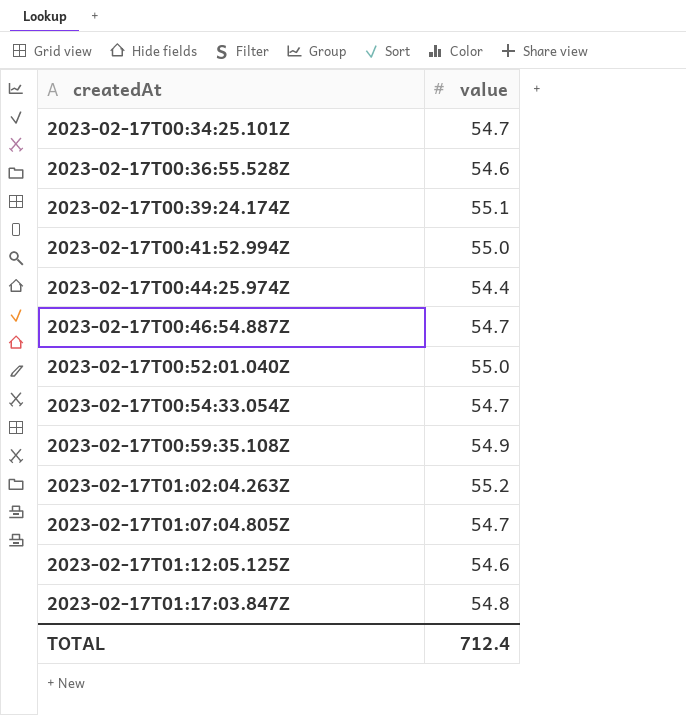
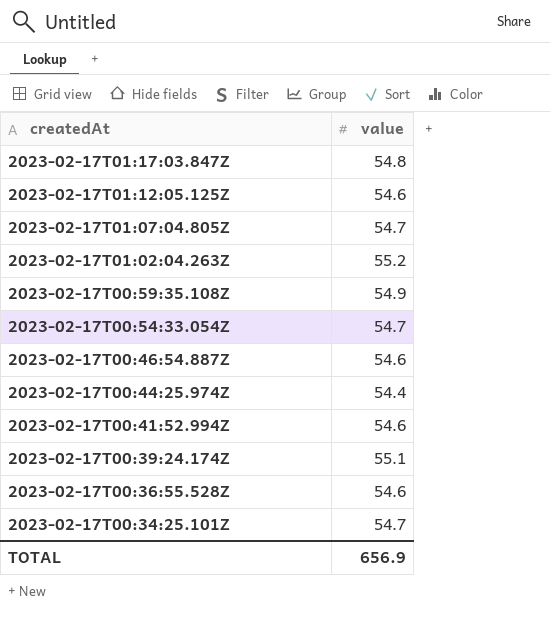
row order: createdAt ascending -> createdAt descending
row 2023-02-17T00:52:01.040Z: 55.0 -> none
2023-02-17T00:46:54.887Z | value: 54.7 -> 54.6
2023-02-17T00:41:52.994Z | value: 55.0 -> 54.6
TOTAL | value: 712.4 -> 656.9

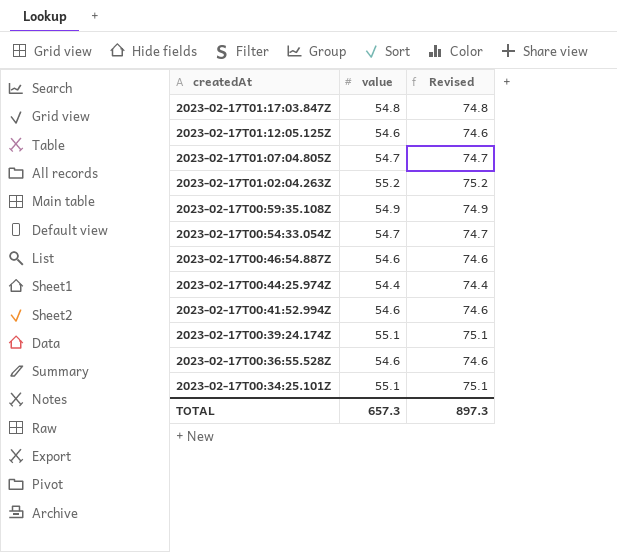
column Revised | formula: none -> [value] + 20
2023-02-17T00:34:25.101Z | value: 54.7 -> 55.1
TOTAL | value: 656.9 -> 657.3

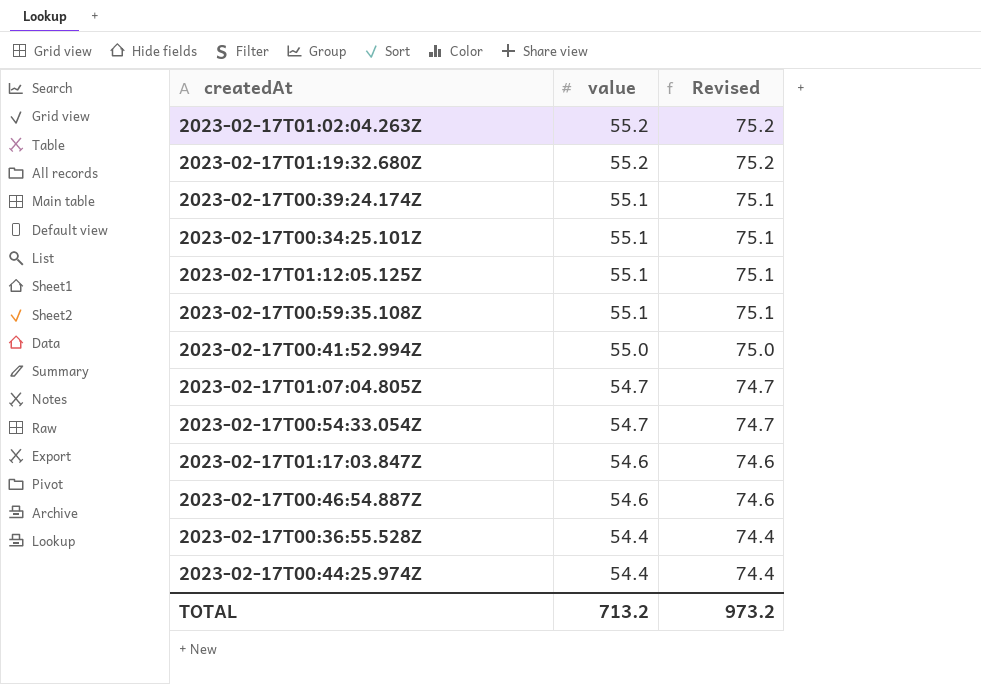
row order: createdAt descending -> value descending
row 2023-02-17T01:19:32.680Z: none -> 55.2 | 75.2
2023-02-17T01:12:05.125Z | value: 54.6 -> 55.1
2023-02-17T01:12:05.125Z | Revised: 74.6 -> 75.1
2023-02-17T00:59:35.108Z | value: 54.9 -> 55.1
2023-02-17T00:59:35.108Z | Revised: 74.9 -> 75.1
2023-02-17T00:41:52.994Z | value: 54.6 -> 55.0
2023-02-17T00:41:52.994Z | Revised: 74.6 -> 75.0
2023-02-17T01:17:03.847Z | value: 54.8 -> 54.6
2023-02-17T01:17:03.847Z | Revised: 74.8 -> 74.6
2023-02-17T00:36:55.528Z | value: 54.6 -> 54.4
2023-02-17T00:36:55.528Z | Revised: 74.6 -> 74.4
TOTAL | value: 657.3 -> 713.2
TOTAL | Revised: 897.3 -> 973.2

